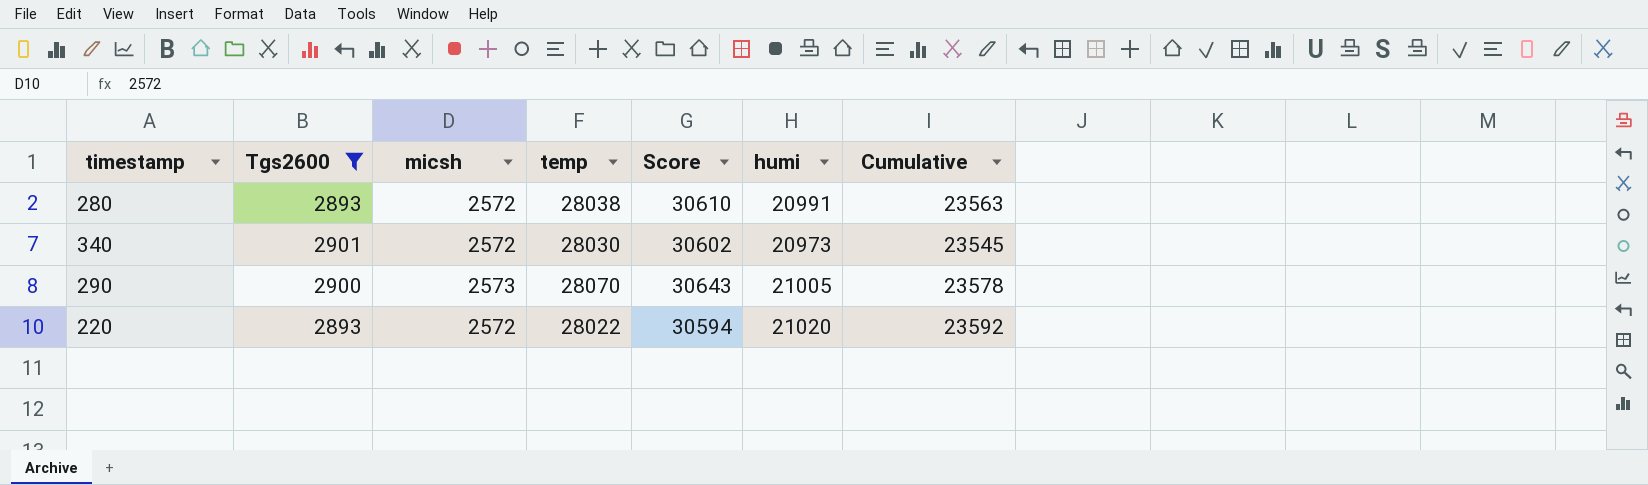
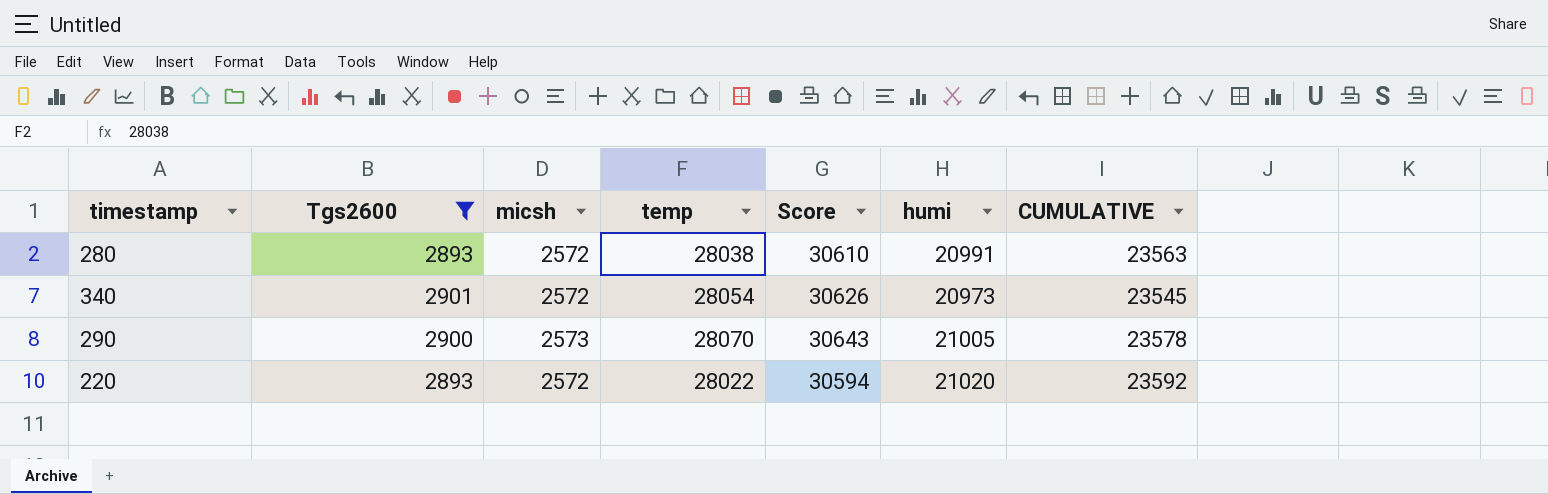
column name: Cumulative -> CUMULATIVE
340 | temp: 28030 -> 28054
340 | Score: 30602 -> 30626

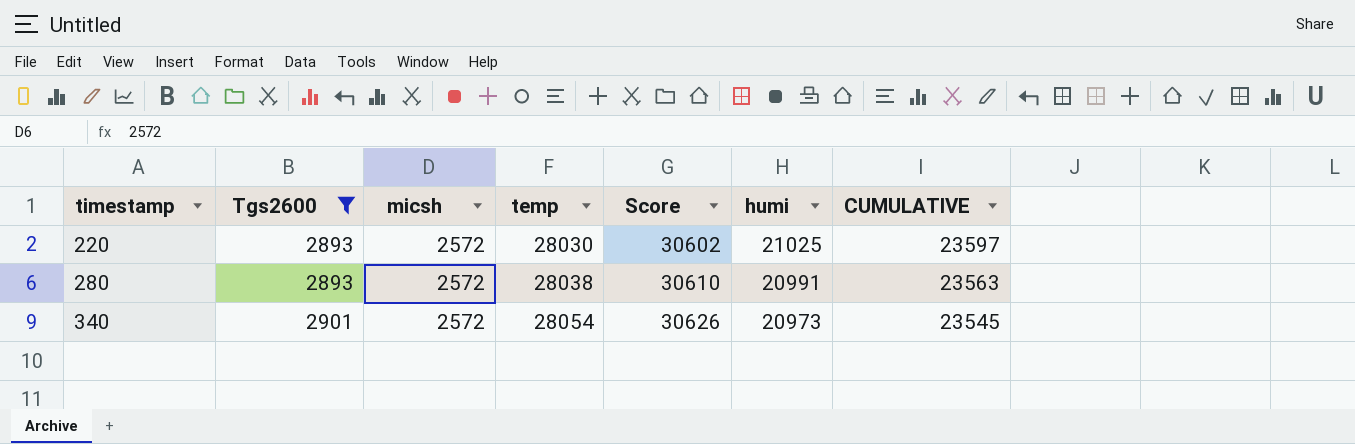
row order: none -> timestamp ascending
row 290: 2900 | 2573 | 28070 | 30643 | 21005 | 23578 -> none
220 | temp: 28022 -> 28030
220 | Score: 30594 -> 30602
220 | humi: 21020 -> 21025
220 | CUMULATIVE: 23592 -> 23597

